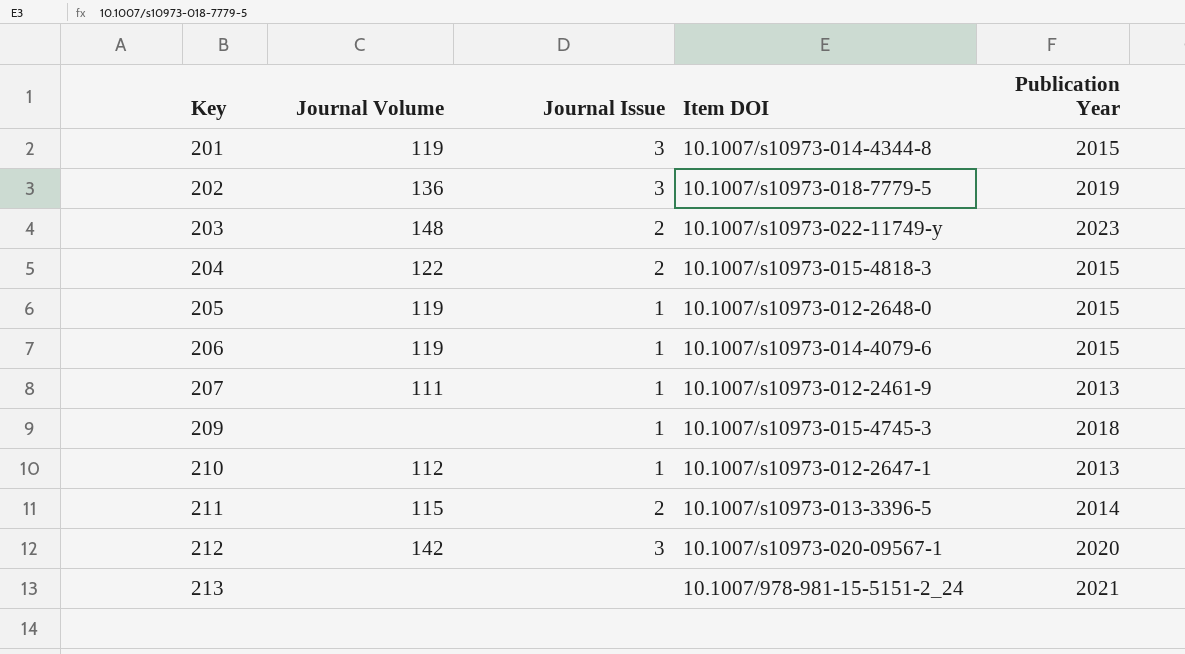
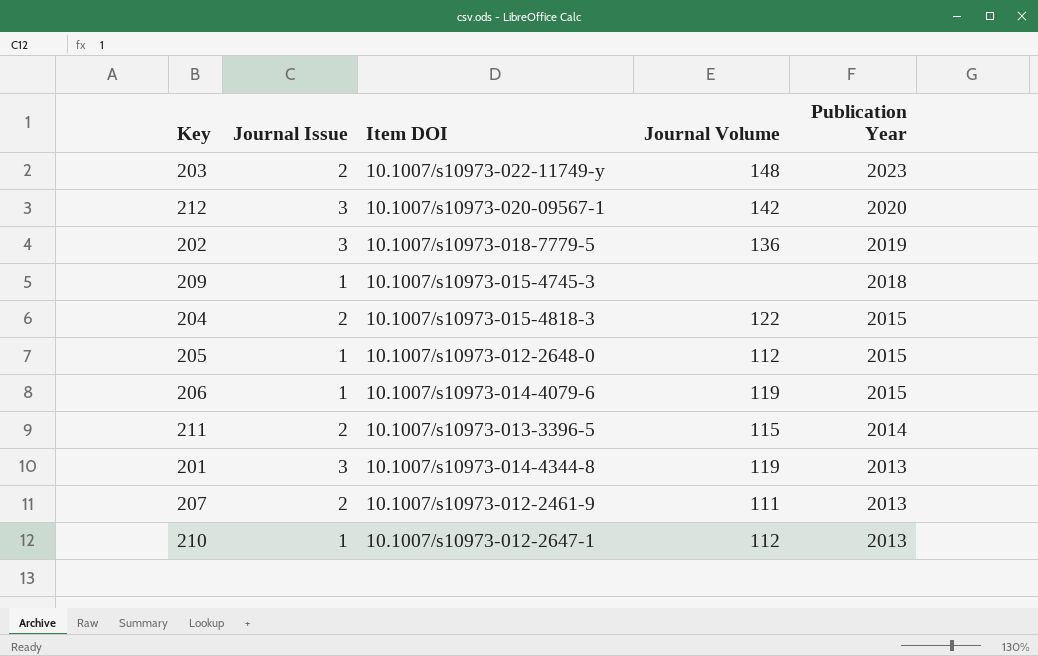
row order: Key ascending -> Publication Year descending
column Journal Volume | position: 2 -> 4
row 213: none | none | 10.1007/978-981-15-5151-2_24 | 2021 -> none
205 | Journal Volume: 119 -> 112
201 | Publication Year: 2015 -> 2013
207 | Journal Issue: 1 -> 2

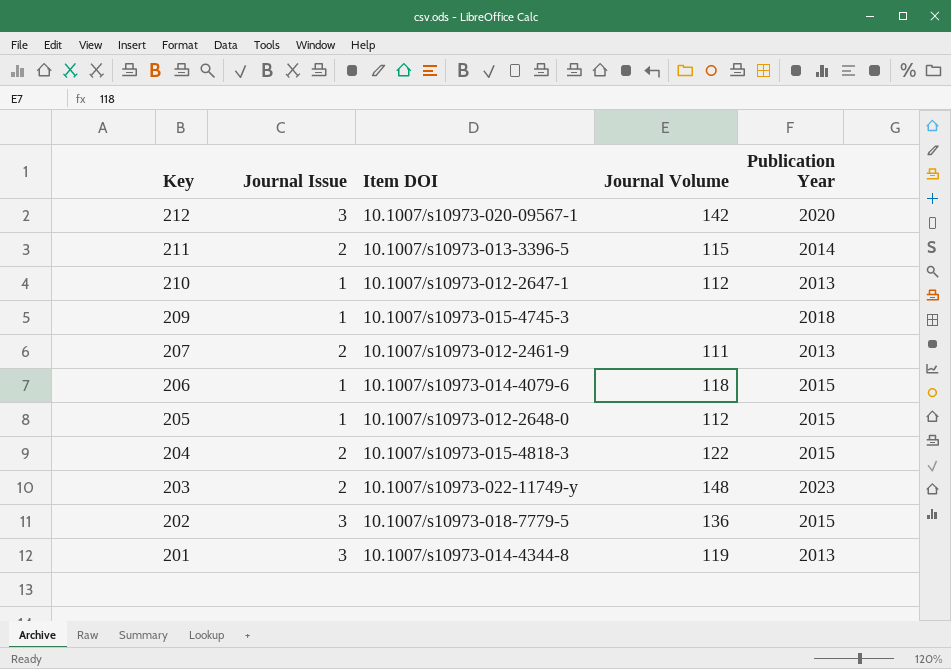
row order: Publication Year descending -> Key descending
206 | Journal Volume: 119 -> 118
202 | Publication Year: 2019 -> 2015

